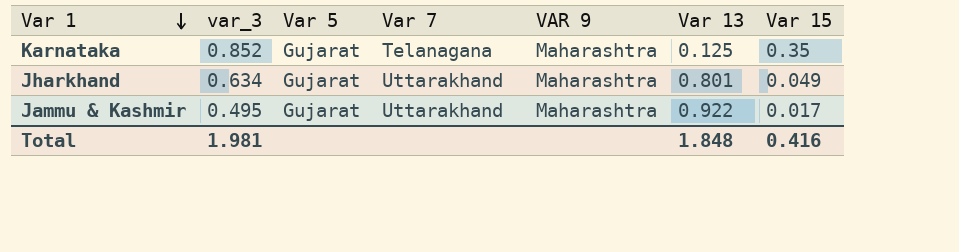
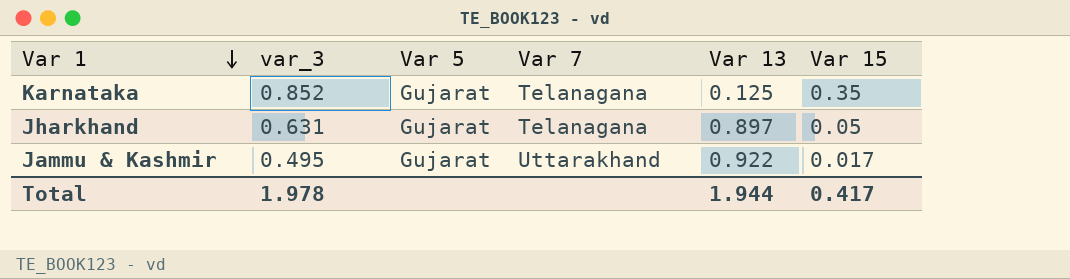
column VAR 9 | position: 5 -> none
Jharkhand | var_3: 0.634 -> 0.631
Jharkhand | Var 7: Uttarakhand -> Telanagana
Jharkhand | Var 13: 0.801 -> 0.897
Jharkhand | Var 15: 0.049 -> 0.05
Total | var_3: 1.981 -> 1.978
Total | Var 13: 1.848 -> 1.944
Total | Var 15: 0.416 -> 0.417

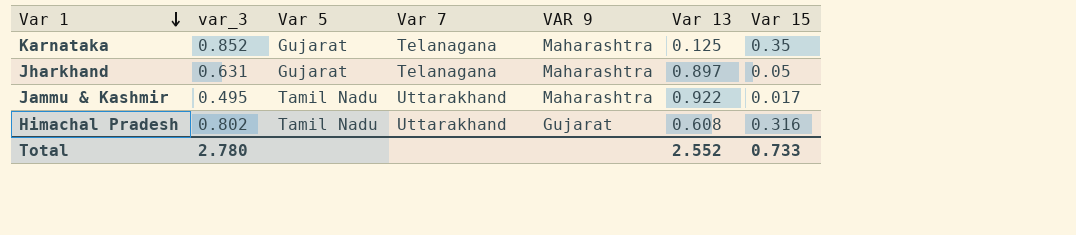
column VAR 9 | position: none -> 5
Jammu & Kashmir | Var 5: Gujarat -> Tamil Nadu
row Himachal Pradesh: none -> 0.802 | Tamil Nadu | Uttarakhand | Gujarat | 0.608 | 0.316
Total | var_3: 1.978 -> 2.780
Total | Var 13: 1.944 -> 2.552
Total | Var 15: 0.417 -> 0.733

